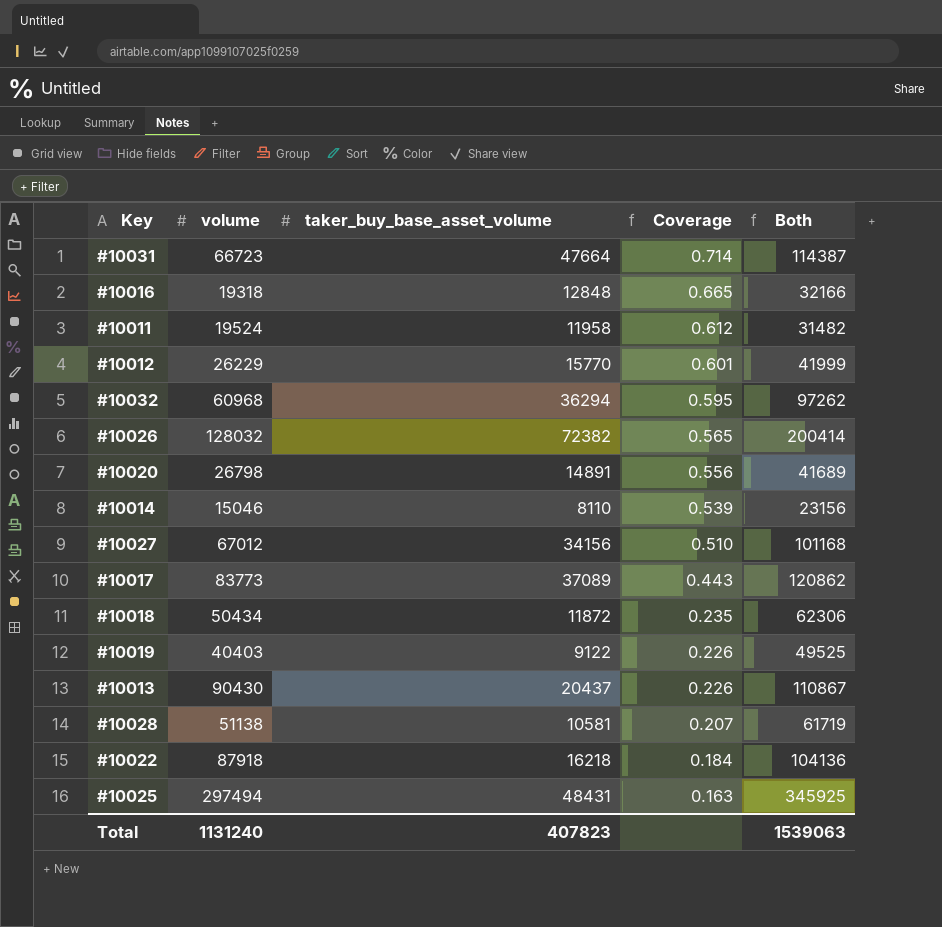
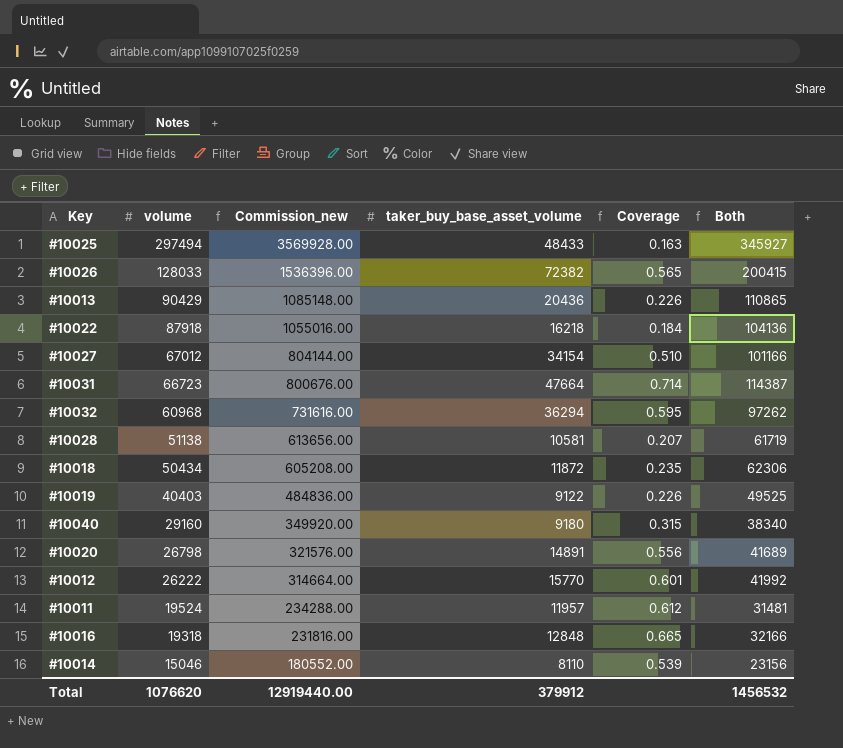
row order: Coverage descending -> volume descending
column Commission_new | formula: none -> [volume] * 12
row #10017: 83773 | 37089 | 0.443 | 120862 -> none
#10025 | taker_buy_base_asset_volume: 48431 -> 48433
#10025 | Both: 345925 -> 345927
#10026 | volume: 128032 -> 128033
#10026 | Both: 200414 -> 200415
#10013 | volume: 90430 -> 90429
#10013 | taker_buy_base_asset_volume: 20437 -> 20436
#10013 | Both: 110867 -> 110865
#10027 | taker_buy_base_asset_volume: 34156 -> 34154
#10027 | Both: 101168 -> 101166
row #10040: none -> 29160 | 349920.00 | 9180 | 0.315 | 38340
#10012 | volume: 26229 -> 26222
#10012 | Both: 41999 -> 41992
#10011 | taker_buy_base_asset_volume: 11958 -> 11957
#10011 | Both: 31482 -> 31481
Total | volume: 1131240 -> 1076620
Total | taker_buy_base_asset_volume: 407823 -> 379912
Total | Both: 1539063 -> 1456532

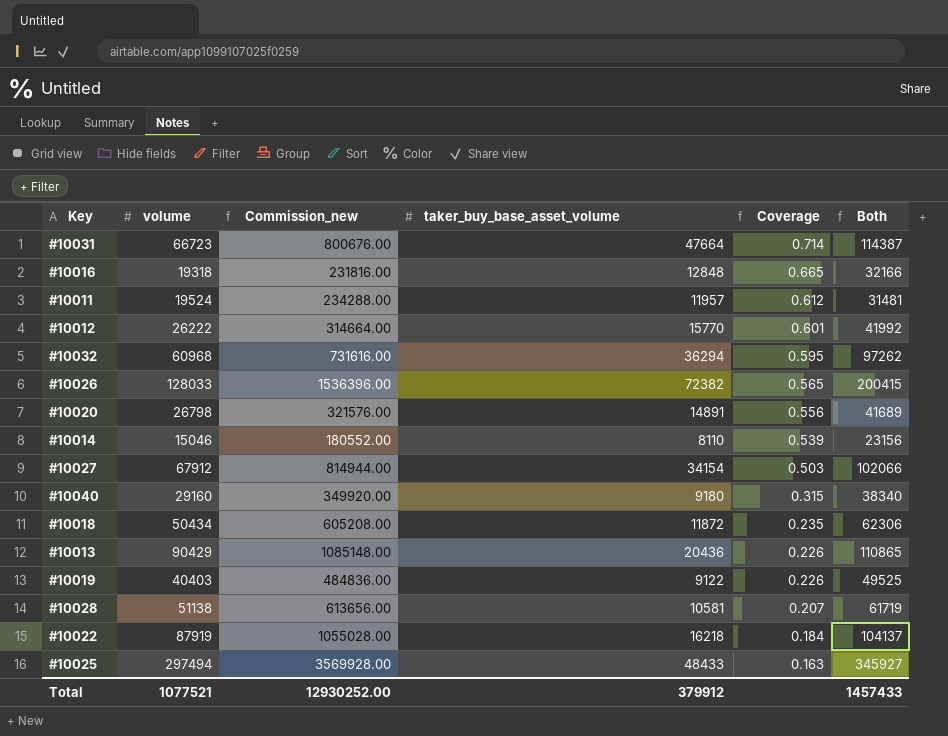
row order: volume descending -> Coverage descending
#10027 | volume: 67012 -> 67912
#10027 | Commission_new: 804144.00 -> 814944.00
#10027 | Coverage: 0.510 -> 0.503
#10027 | Both: 101166 -> 102066
#10022 | volume: 87918 -> 87919
#10022 | Commission_new: 1055016.00 -> 1055028.00
#10022 | Both: 104136 -> 104137
Total | volume: 1076620 -> 1077521
Total | Commission_new: 12919440.00 -> 12930252.00
Total | Both: 1456532 -> 1457433

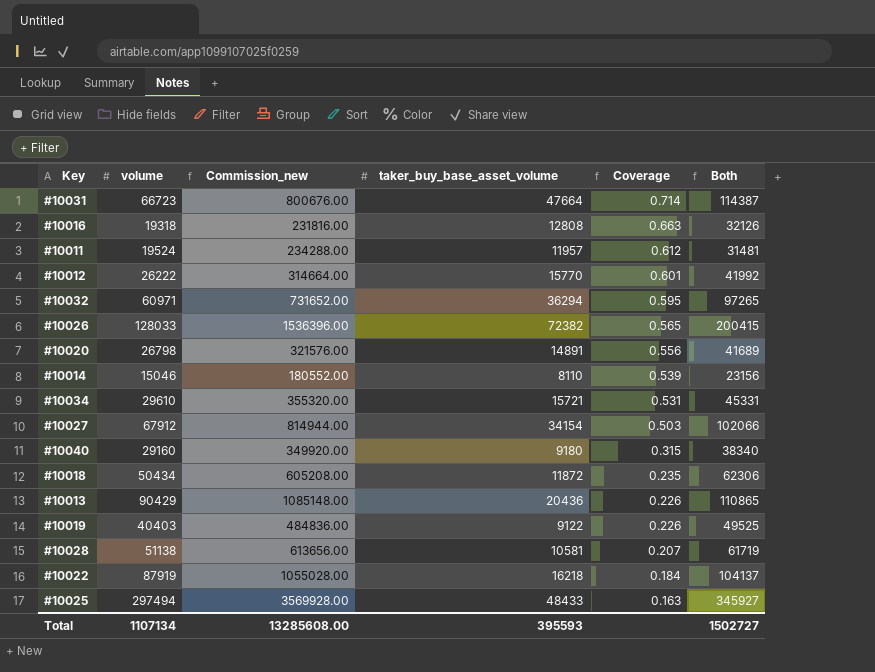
#10016 | taker_buy_base_asset_volume: 12848 -> 12808
#10016 | Coverage: 0.665 -> 0.663
#10016 | Both: 32166 -> 32126
#10032 | volume: 60968 -> 60971
#10032 | Commission_new: 731616.00 -> 731652.00
#10032 | Both: 97262 -> 97265
row #10034: none -> 29610 | 355320.00 | 15721 | 0.531 | 45331
Total | volume: 1077521 -> 1107134
Total | Commission_new: 12930252.00 -> 13285608.00
Total | taker_buy_base_asset_volume: 379912 -> 395593
Total | Both: 1457433 -> 1502727

